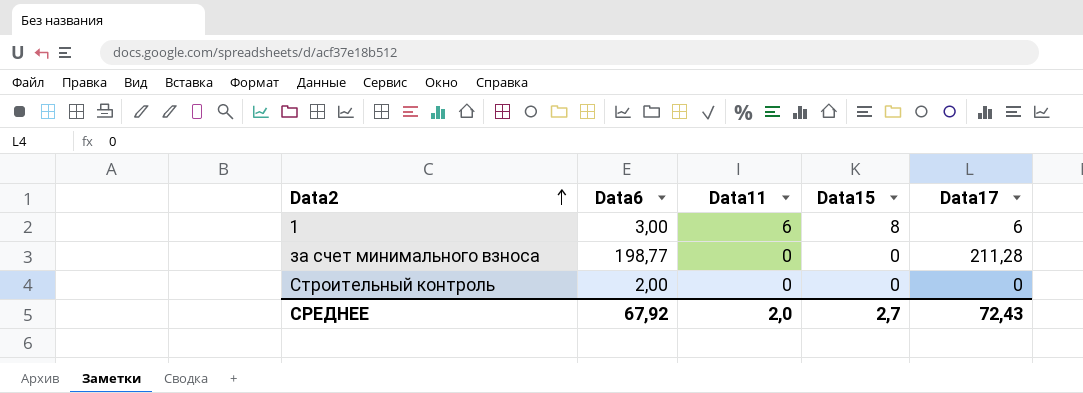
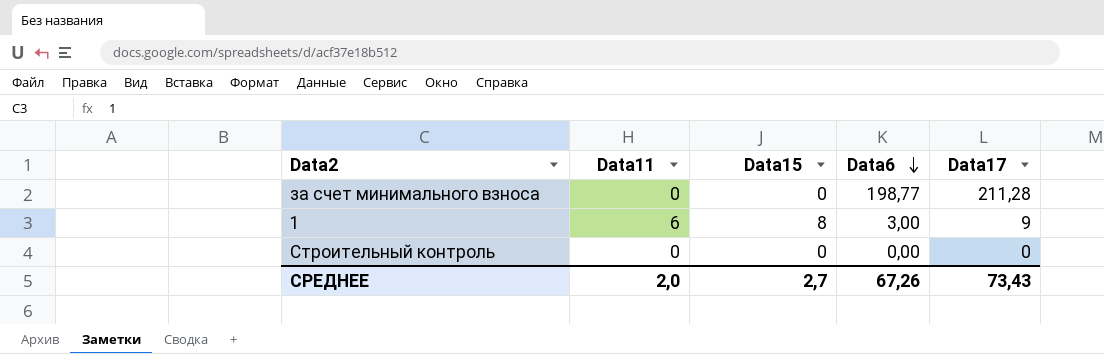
row order: Data2 ascending -> Data6 descending
column Data6 | position: 2 -> 4
1 | Data17: 6 -> 9
Строительный контроль | Data6: 2,00 -> 0,00
СРЕДНЕЕ | Data6: 67,92 -> 67,26
СРЕДНЕЕ | Data17: 72,43 -> 73,43

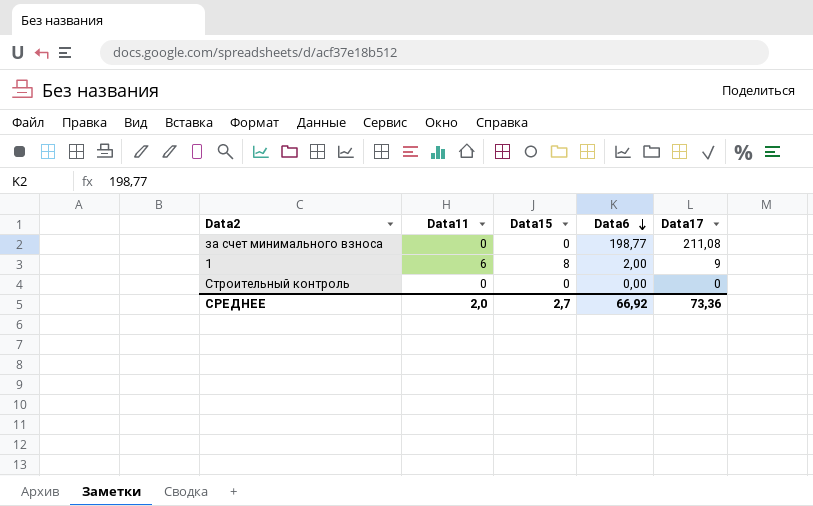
за счет минимального взноса | Data17: 211,28 -> 211,08
1 | Data6: 3,00 -> 2,00
СРЕДНЕЕ | Data6: 67,26 -> 66,92
СРЕДНЕЕ | Data17: 73,43 -> 73,36

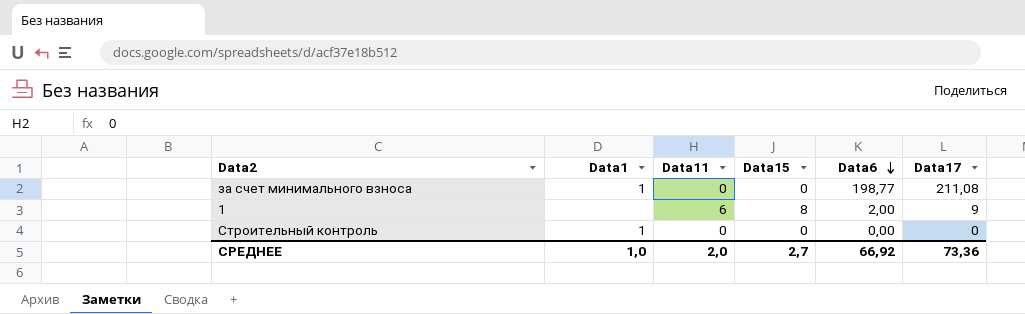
column Data1 | position: none -> 2

